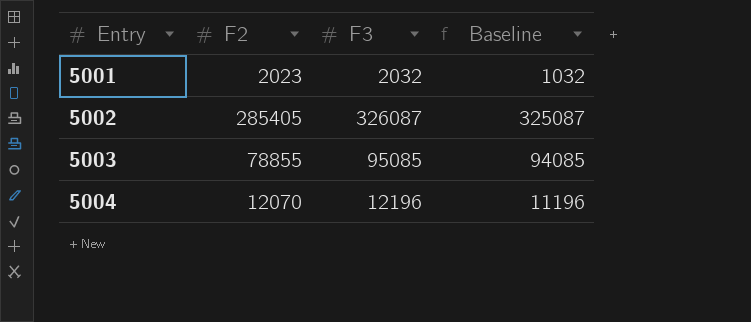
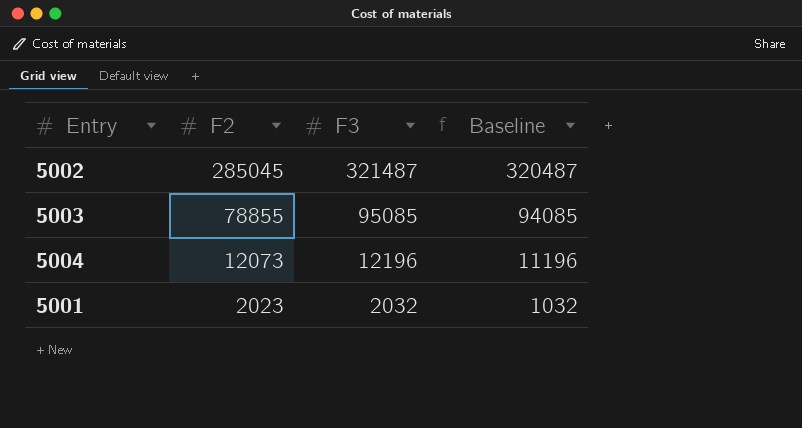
row order: Entry ascending -> F2 descending
5002 | F2: 285405 -> 285045
5002 | F3: 326087 -> 321487
5002 | Baseline: 325087 -> 320487
5004 | F2: 12070 -> 12073

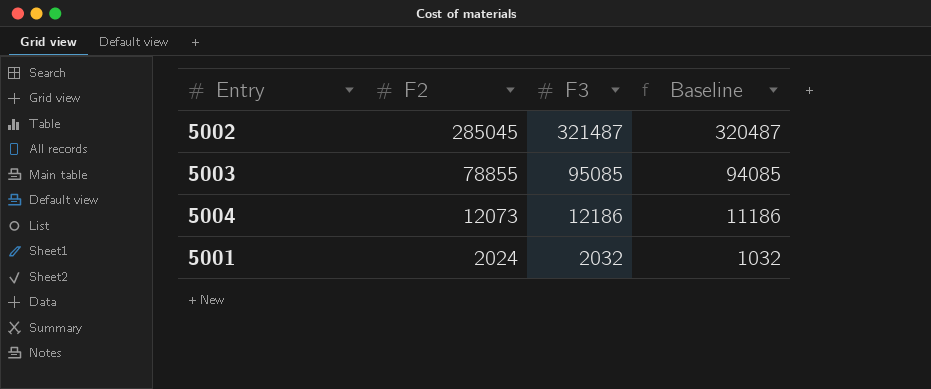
5004 | F3: 12196 -> 12186
5004 | Baseline: 11196 -> 11186
5001 | F2: 2023 -> 2024

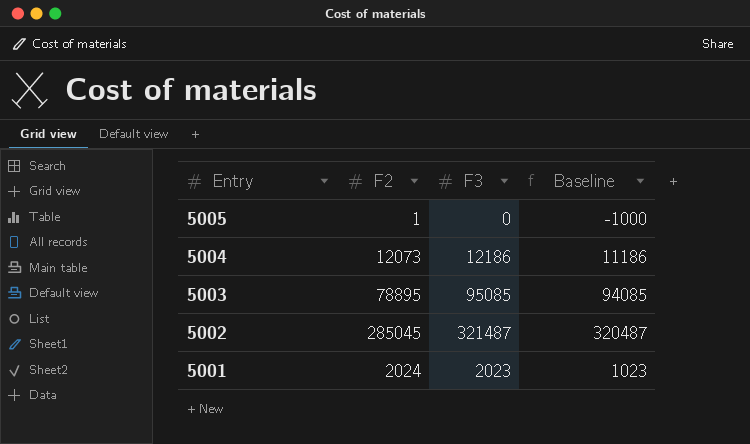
row order: F2 descending -> Entry descending
row 5005: none -> 1 | 0 | -1000
5003 | F2: 78855 -> 78895
5001 | F3: 2032 -> 2023
5001 | Baseline: 1032 -> 1023

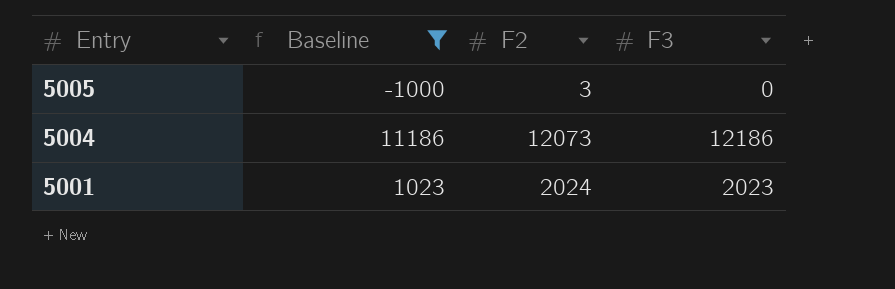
filter: none -> Baseline <= 11186
column Baseline | position: 4 -> 2
5005 | F2: 1 -> 3

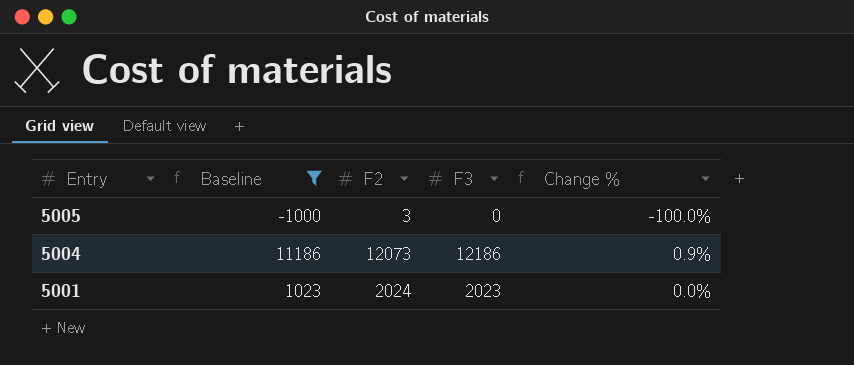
column Change % | formula: none -> ([F3] - [F2]) / [F2]

